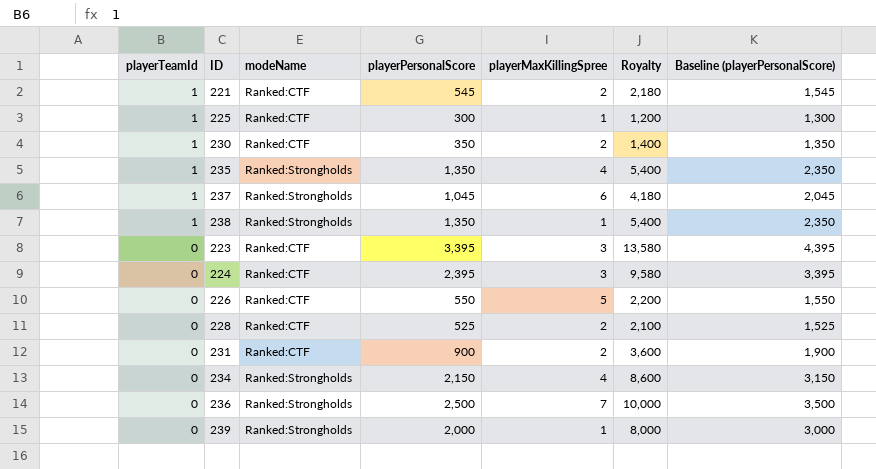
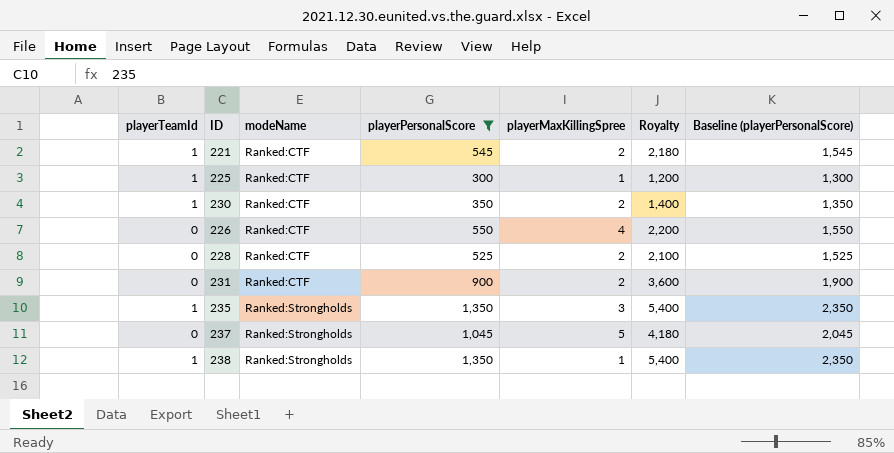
filter: none -> playerPersonalScore <= 1,350
row order: playerTeamId descending -> modeName ascending
226 | playerMaxKillingSpree: 5 -> 4
235 | playerMaxKillingSpree: 4 -> 3
237 | playerTeamId: 1 -> 0
237 | playerMaxKillingSpree: 6 -> 5

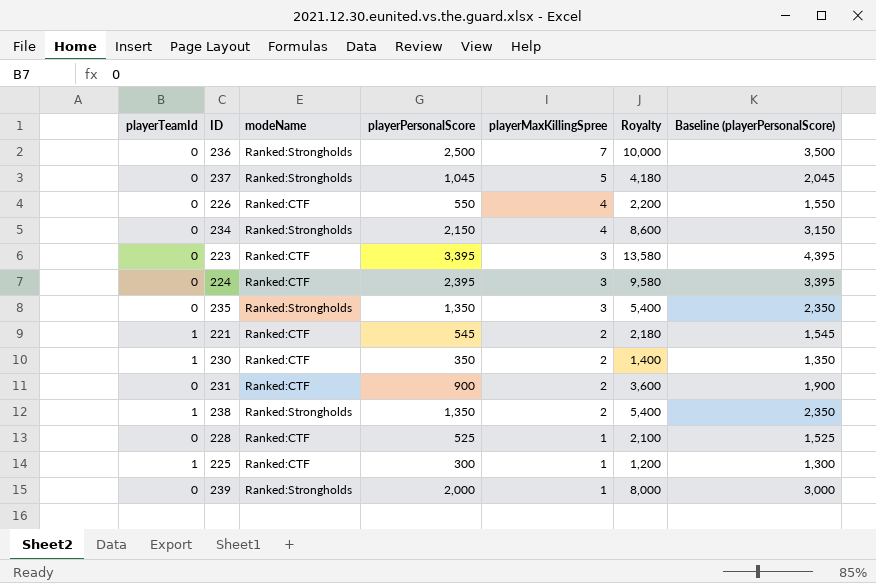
filter: playerPersonalScore <= 1,350 -> none
row order: modeName ascending -> playerMaxKillingSpree descending
235 | playerTeamId: 1 -> 0
238 | playerMaxKillingSpree: 1 -> 2
228 | playerMaxKillingSpree: 2 -> 1

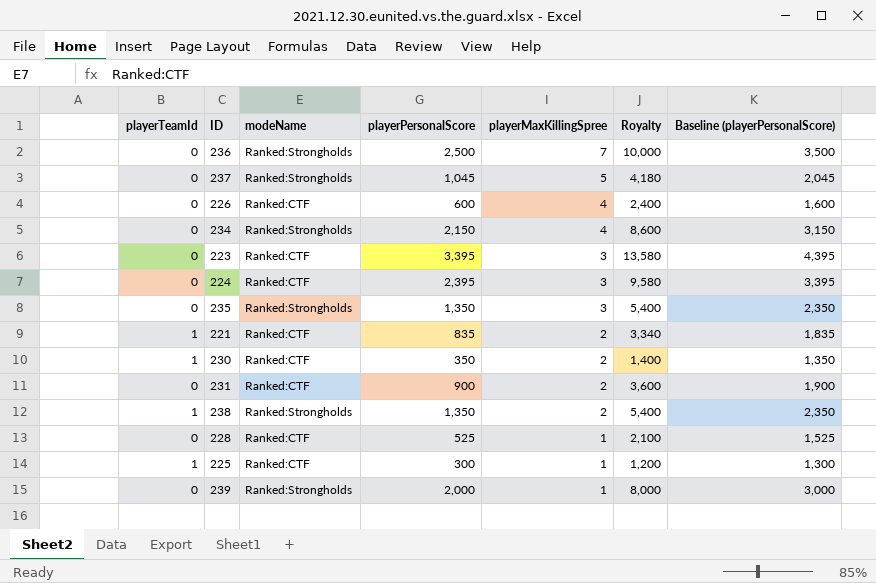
226 | playerPersonalScore: 550 -> 600
226 | Royalty: 2,200 -> 2,400
226 | Baseline (playerPersonalScore): 1,550 -> 1,600
221 | playerPersonalScore: 545 -> 835
221 | Royalty: 2,180 -> 3,340
221 | Baseline (playerPersonalScore): 1,545 -> 1,835

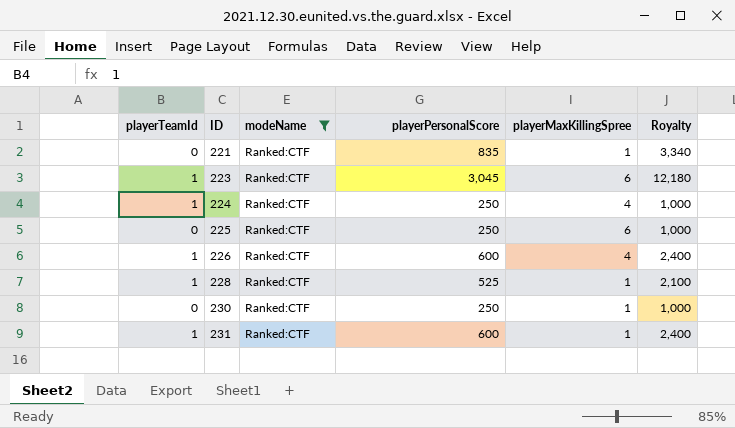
filter: none -> modeName = Ranked:CTF
row order: playerMaxKillingSpree descending -> ID ascending
column Baseline (playerPersonalScore) | formula: [playerPersonalScore] + 1000 -> none
221 | playerTeamId: 1 -> 0
221 | playerMaxKillingSpree: 2 -> 1
223 | playerTeamId: 0 -> 1
223 | playerPersonalScore: 3,395 -> 3,045
223 | playerMaxKillingSpree: 3 -> 6
223 | Royalty: 13,580 -> 12,180
224 | playerTeamId: 0 -> 1
224 | playerPersonalScore: 2,395 -> 250
224 | playerMaxKillingSpree: 3 -> 4
224 | Royalty: 9,580 -> 1,000
225 | playerTeamId: 1 -> 0
225 | playerPersonalScore: 300 -> 250
225 | playerMaxKillingSpree: 1 -> 6
225 | Royalty: 1,200 -> 1,000
226 | playerTeamId: 0 -> 1
228 | playerTeamId: 0 -> 1
230 | playerTeamId: 1 -> 0
230 | playerPersonalScore: 350 -> 250
230 | playerMaxKillingSpree: 2 -> 1
230 | Royalty: 1,400 -> 1,000
231 | playerTeamId: 0 -> 1
231 | playerPersonalScore: 900 -> 600
231 | playerMaxKillingSpree: 2 -> 1
231 | Royalty: 3,600 -> 2,400

